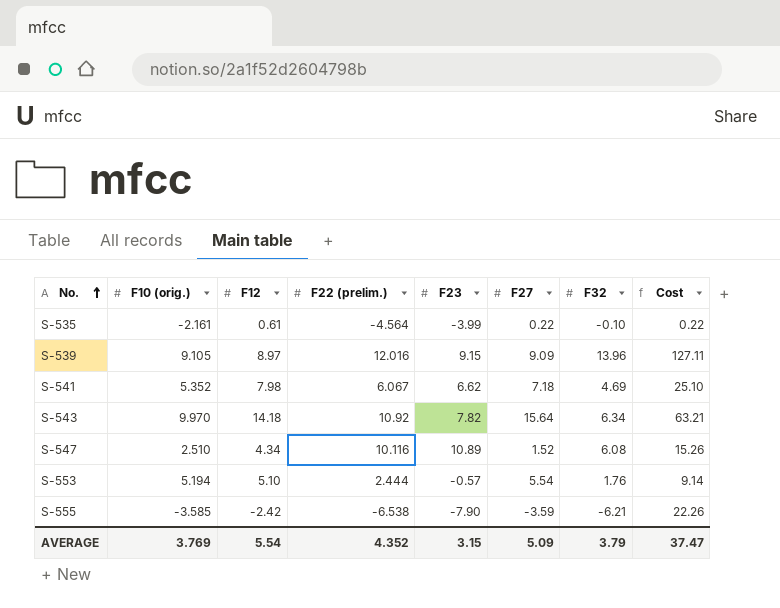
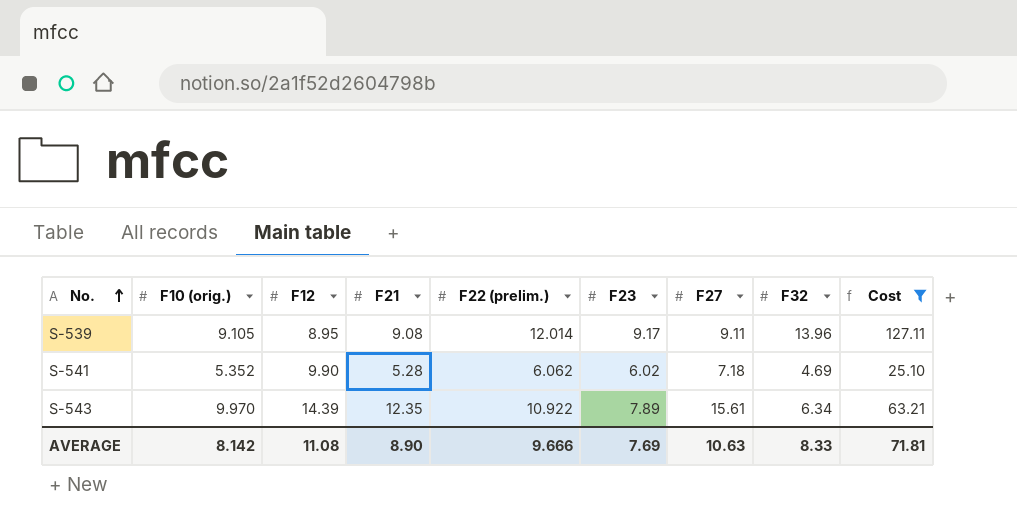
filter: none -> Cost >= 25.10
column F21 | position: none -> 4
S-539 | F12: 8.97 -> 8.95
S-539 | F22 (prelim.): 12.016 -> 12.014
S-539 | F23: 9.15 -> 9.17
S-539 | F27: 9.09 -> 9.11
S-541 | F12: 7.98 -> 9.90
S-541 | F22 (prelim.): 6.067 -> 6.062
S-541 | F23: 6.62 -> 6.02
S-543 | F12: 14.18 -> 14.39
S-543 | F22 (prelim.): 10.92 -> 10.922
S-543 | F23: 7.82 -> 7.89
S-543 | F27: 15.64 -> 15.61
AVERAGE | F10 (orig.): 3.769 -> 8.142
AVERAGE | F12: 5.54 -> 11.08
AVERAGE | F22 (prelim.): 4.352 -> 9.666
AVERAGE | F23: 3.15 -> 7.69
AVERAGE | F27: 5.09 -> 10.63
AVERAGE | F32: 3.79 -> 8.33
AVERAGE | Cost: 37.47 -> 71.81

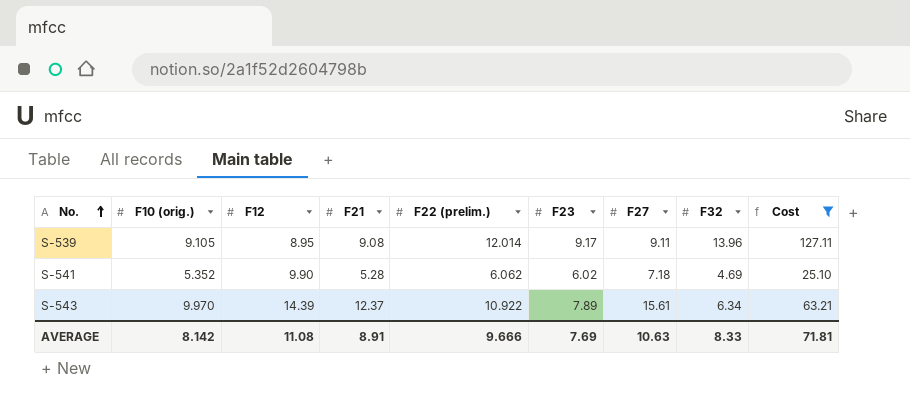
S-543 | F21: 12.35 -> 12.37
AVERAGE | F21: 8.90 -> 8.91

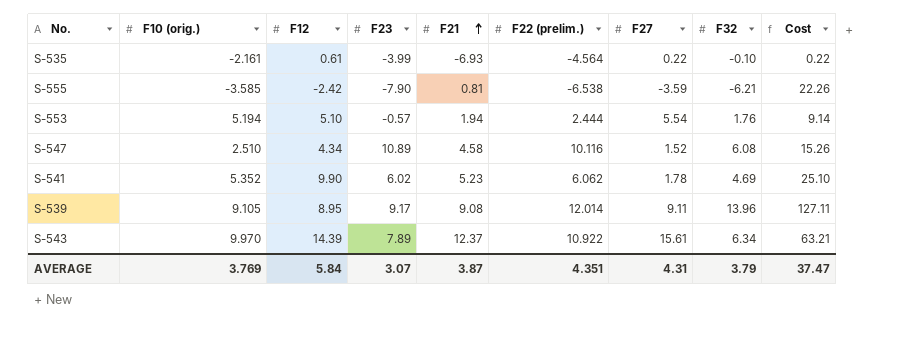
filter: Cost >= 25.10 -> none
row order: No. ascending -> F21 ascending
column F23 | position: 6 -> 4
S-541 | F21: 5.28 -> 5.23
S-541 | F27: 7.18 -> 1.78
AVERAGE | F10 (orig.): 8.142 -> 3.769
AVERAGE | F12: 11.08 -> 5.84
AVERAGE | F23: 7.69 -> 3.07
AVERAGE | F21: 8.91 -> 3.87
AVERAGE | F22 (prelim.): 9.666 -> 4.351
AVERAGE | F27: 10.63 -> 4.31
AVERAGE | F32: 8.33 -> 3.79
AVERAGE | Cost: 71.81 -> 37.47

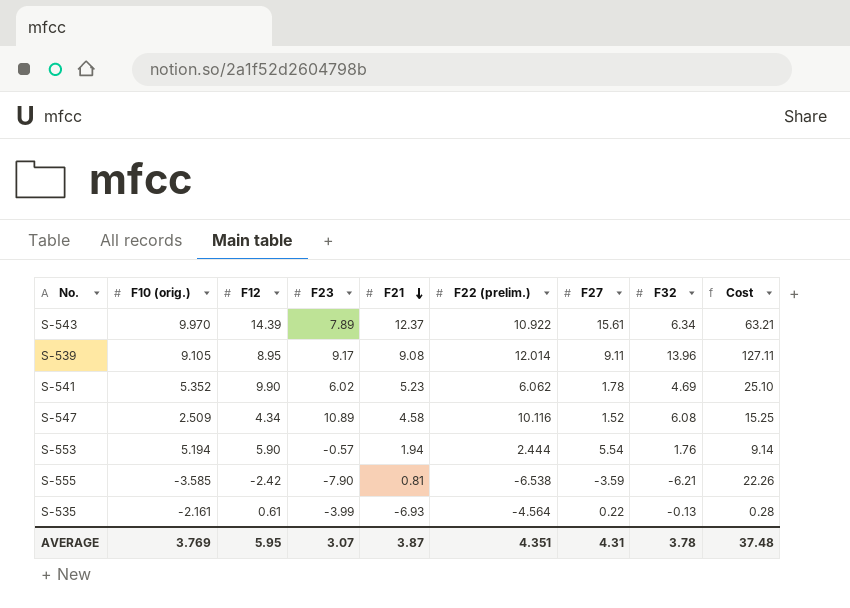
row order: F21 ascending -> F21 descending
S-547 | F10 (orig.): 2.510 -> 2.509
S-547 | Cost: 15.26 -> 15.25
S-553 | F12: 5.10 -> 5.90
S-535 | F32: -0.10 -> -0.13
S-535 | Cost: 0.22 -> 0.28
AVERAGE | F12: 5.84 -> 5.95
AVERAGE | F32: 3.79 -> 3.78
AVERAGE | Cost: 37.47 -> 37.48

